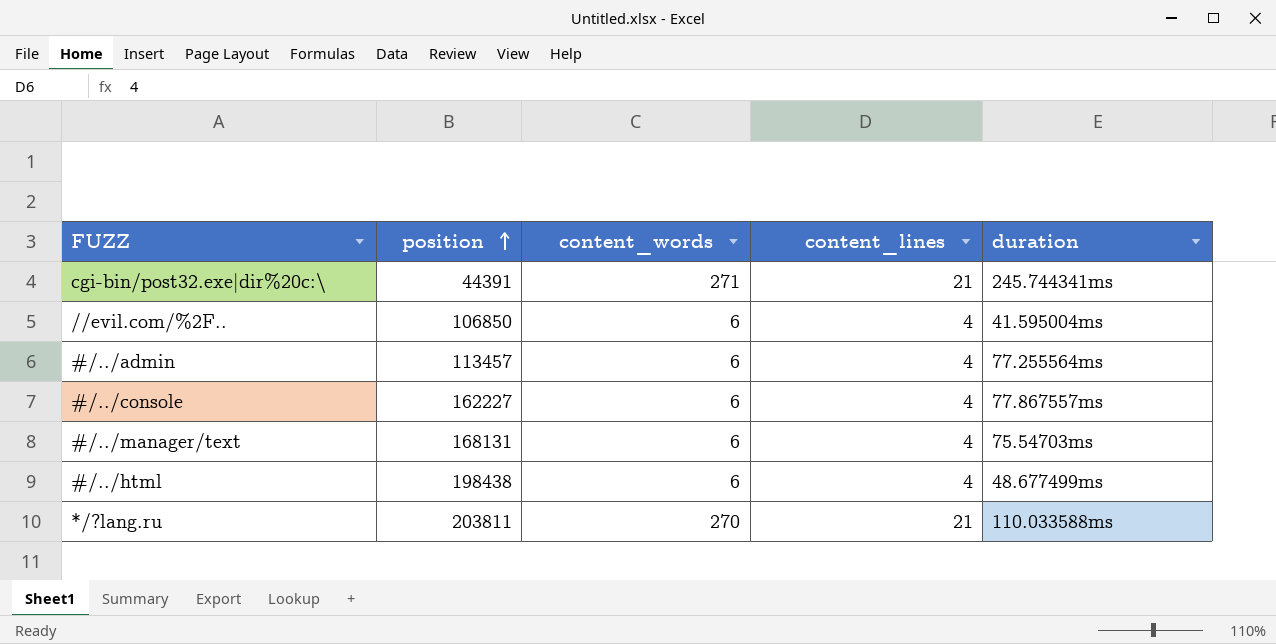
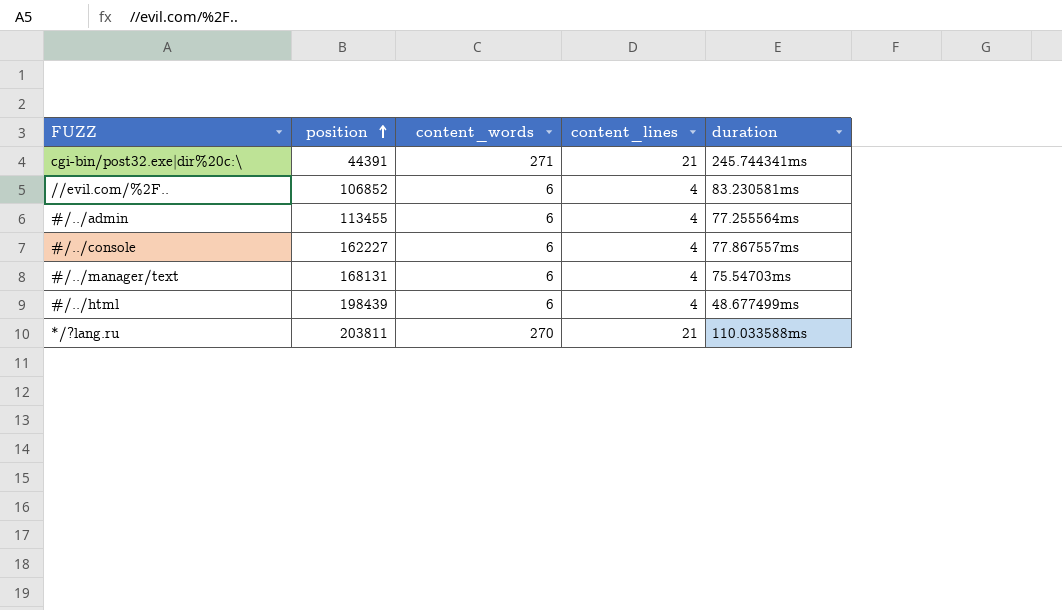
//evil.com/%2F.. | position: 106850 -> 106852
//evil.com/%2F.. | duration: 41.595004ms -> 83.230581ms
#/../admin | position: 113457 -> 113455
#/../html | position: 198438 -> 198439

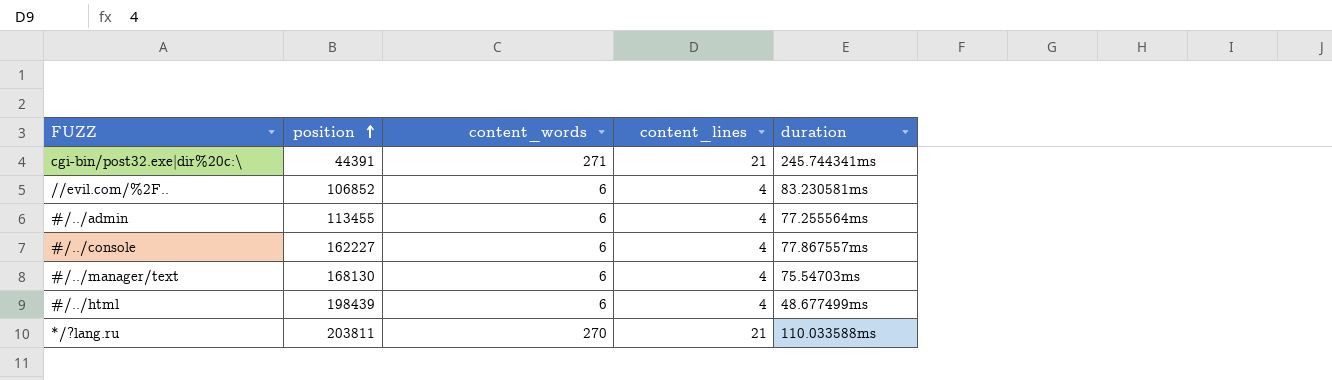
#/../manager/text | position: 168131 -> 168130

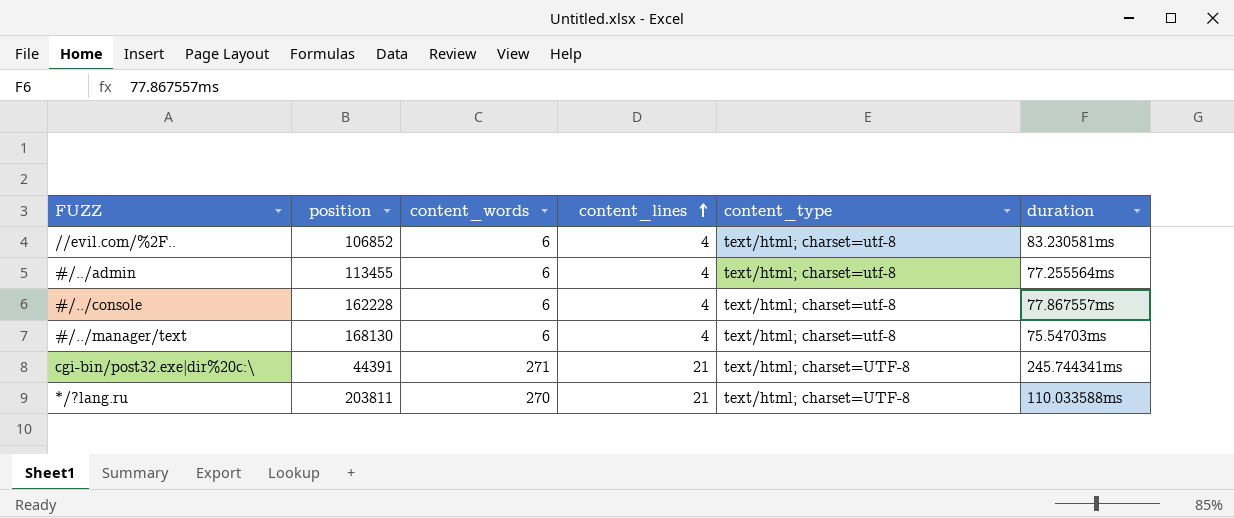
row order: position ascending -> content_lines ascending
column content_type | position: none -> 5
row #/../html: 198439 | 6 | 4 | 48.677499ms -> none
#/../console | position: 162227 -> 162228

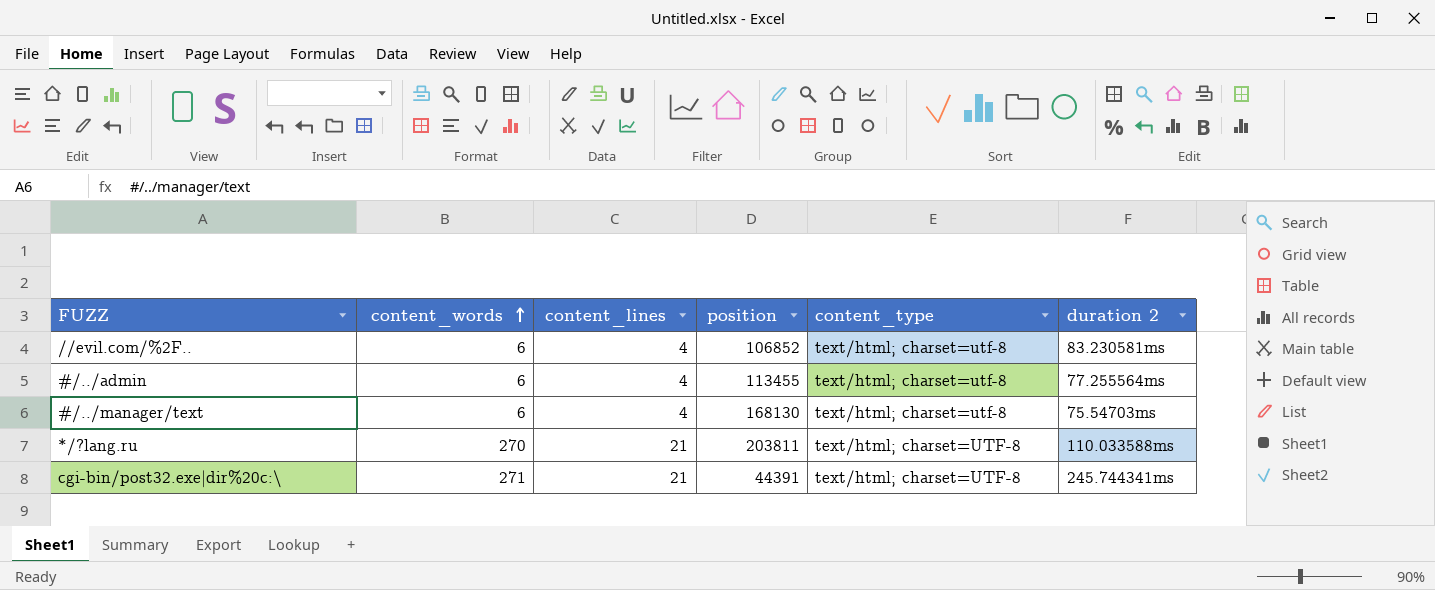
row order: content_lines ascending -> content_words ascending
column position | position: 2 -> 4
column name: duration -> duration 2
row #/../console: 162228 | 6 | 4 | text/html; charset=utf-8 | 77.867557ms -> none

